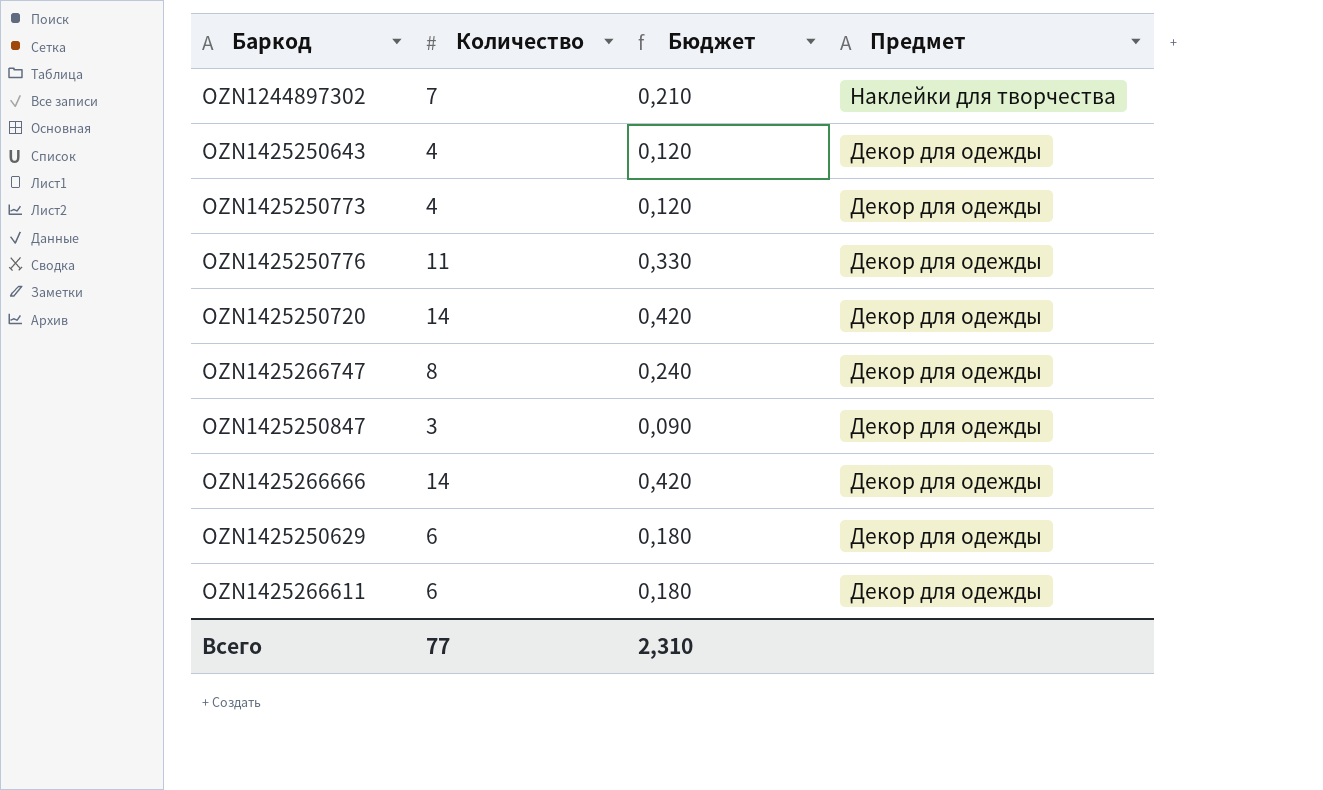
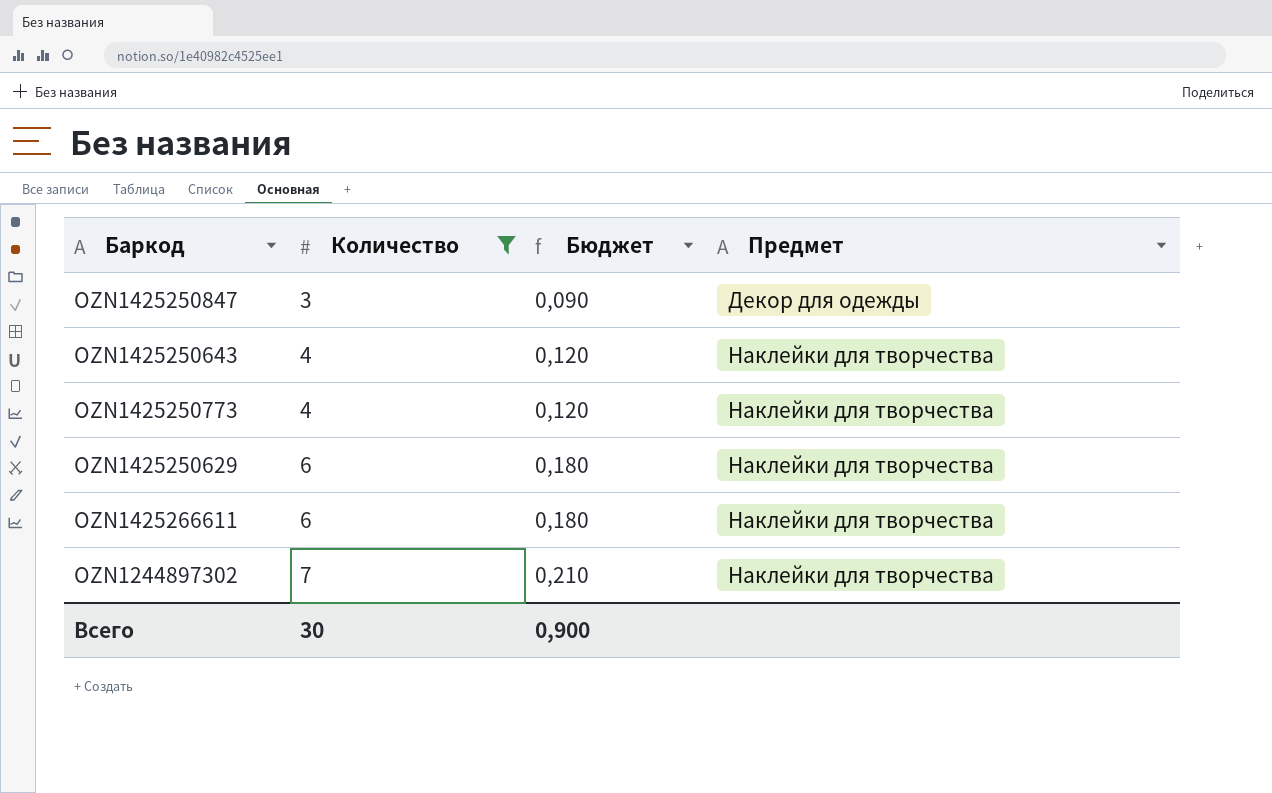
filter: none -> Количество <= 7
row order: Предмет descending -> Количество ascending
OZN1425250643 | Предмет: Декор для одежды -> Наклейки для творчества
OZN1425250773 | Предмет: Декор для одежды -> Наклейки для творчества
OZN1425250629 | Предмет: Декор для одежды -> Наклейки для творчества
OZN1425266611 | Предмет: Декор для одежды -> Наклейки для творчества
Всего | Количество: 77 -> 30
Всего | Бюджет: 2,310 -> 0,900

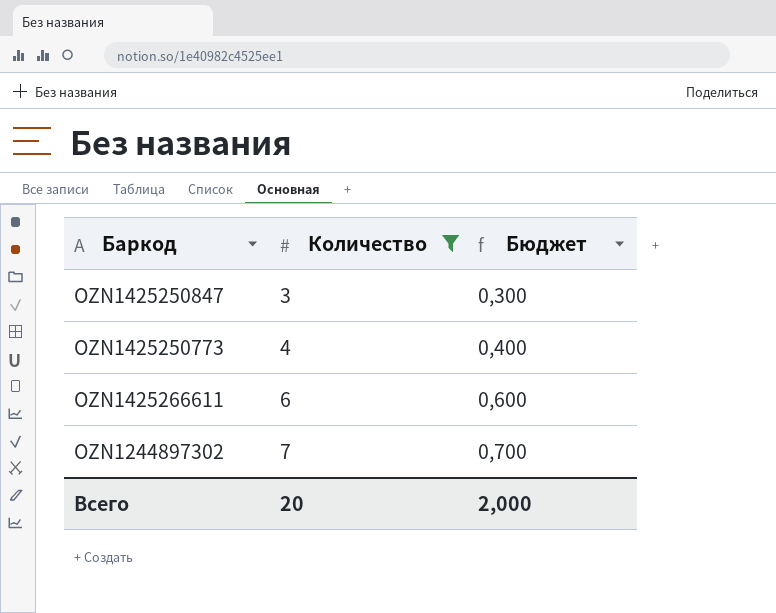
column Предмет | position: 4 -> none
column Бюджет | formula: [Количество] * 0,03 -> [Количество] * 0,1
row OZN1425250643: 4 | 0,120 | Наклейки для творчества -> none
row OZN1425250629: 6 | 0,180 | Наклейки для творчества -> none
Всего | Количество: 30 -> 20
Всего | Бюджет: 0,900 -> 2,000

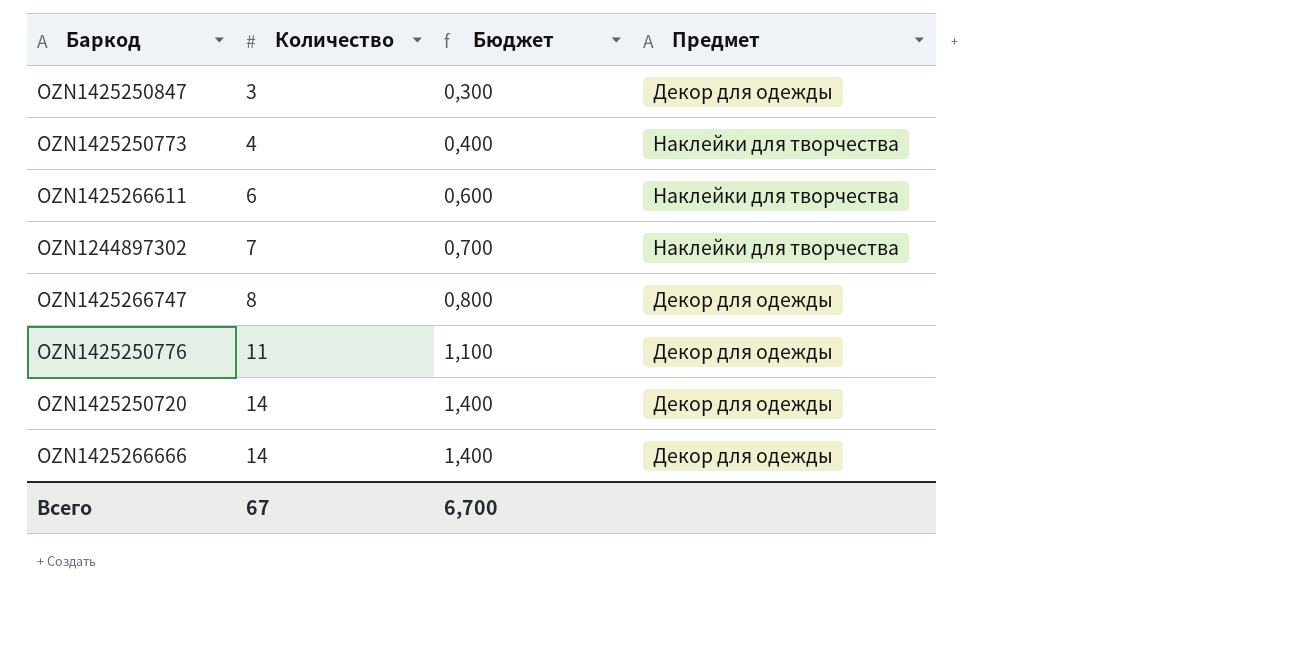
filter: Количество <= 7 -> none
column Предмет | position: none -> 4
Всего | Количество: 20 -> 67
Всего | Бюджет: 2,000 -> 6,700

